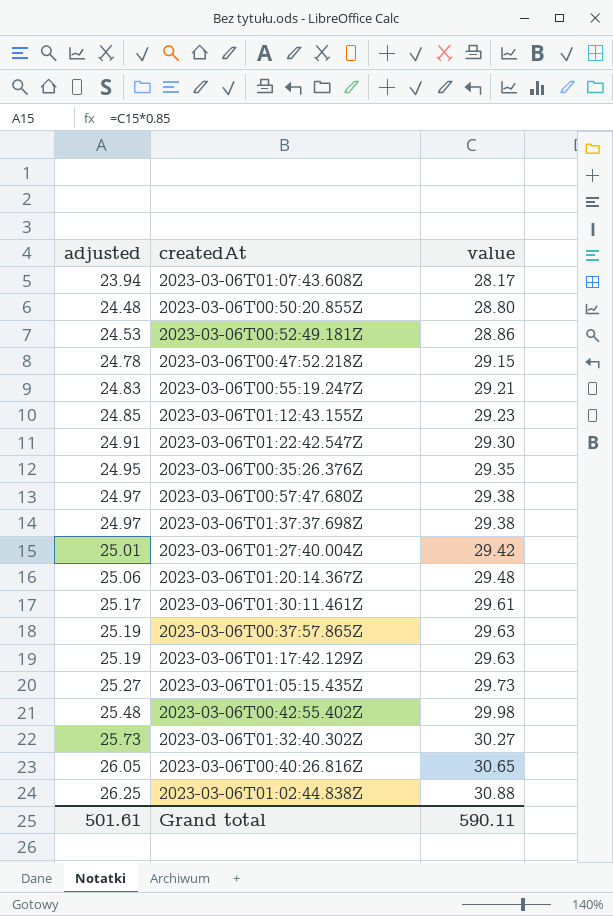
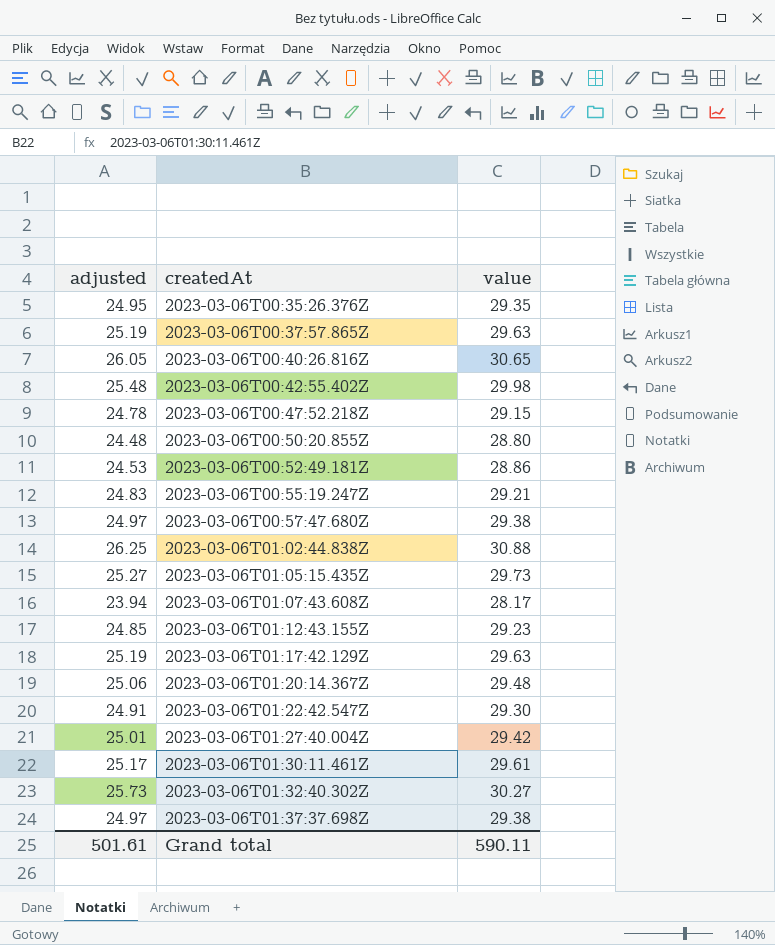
row order: adjusted ascending -> createdAt ascending

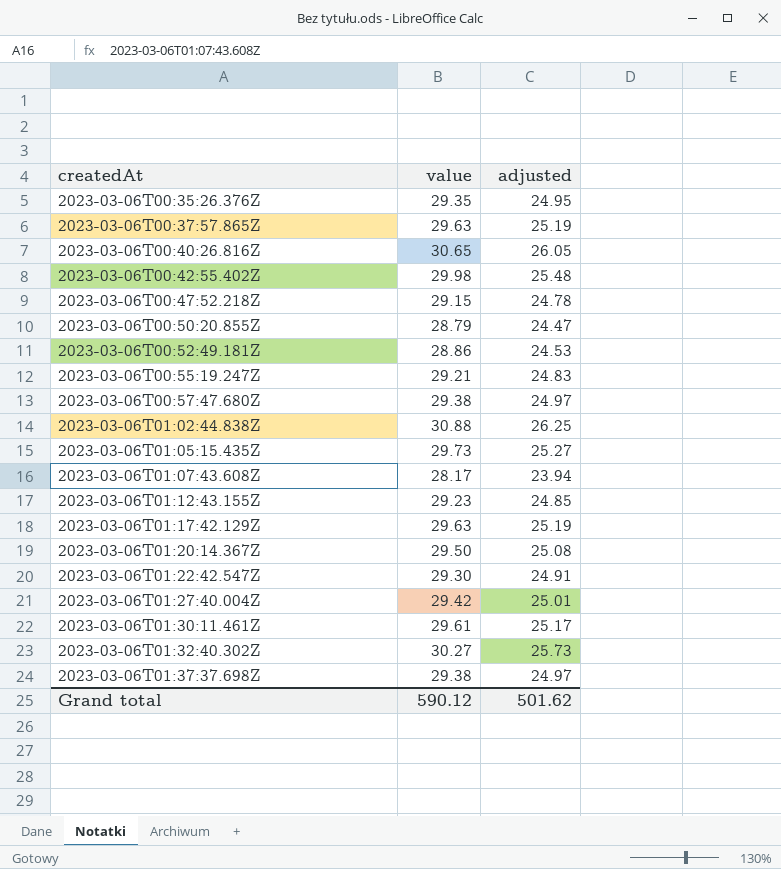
column adjusted | position: 1 -> 3
2023-03-06T00:50:20.855Z | value: 28.80 -> 28.79
2023-03-06T00:50:20.855Z | adjusted: 24.48 -> 24.47
2023-03-06T01:20:14.367Z | value: 29.48 -> 29.50
2023-03-06T01:20:14.367Z | adjusted: 25.06 -> 25.08
Grand total | value: 590.11 -> 590.12
Grand total | adjusted: 501.61 -> 501.62

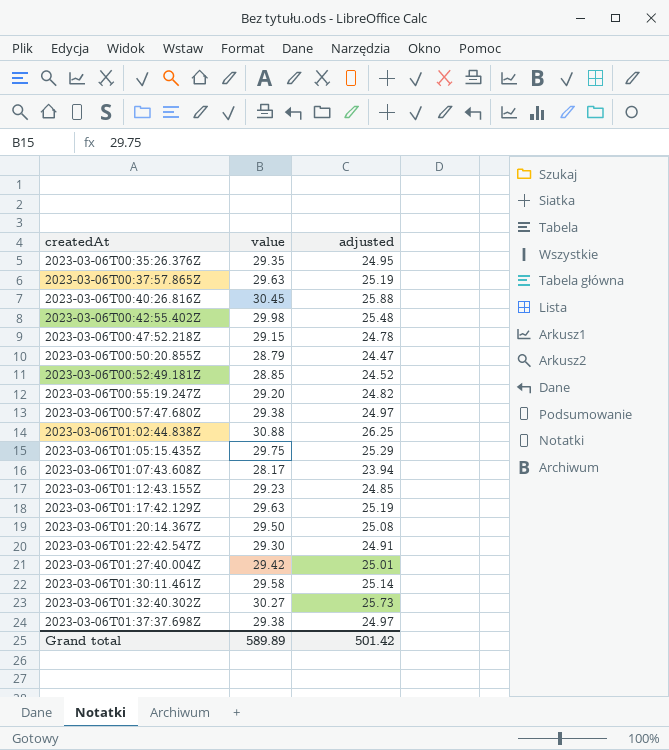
2023-03-06T00:40:26.816Z | value: 30.65 -> 30.45
2023-03-06T00:40:26.816Z | adjusted: 26.05 -> 25.88
2023-03-06T00:52:49.181Z | value: 28.86 -> 28.85
2023-03-06T00:52:49.181Z | adjusted: 24.53 -> 24.52
2023-03-06T00:55:19.247Z | value: 29.21 -> 29.20
2023-03-06T00:55:19.247Z | adjusted: 24.83 -> 24.82
2023-03-06T01:05:15.435Z | value: 29.73 -> 29.75
2023-03-06T01:05:15.435Z | adjusted: 25.27 -> 25.29
2023-03-06T01:30:11.461Z | value: 29.61 -> 29.58
2023-03-06T01:30:11.461Z | adjusted: 25.17 -> 25.14
Grand total | value: 590.12 -> 589.89
Grand total | adjusted: 501.62 -> 501.42

